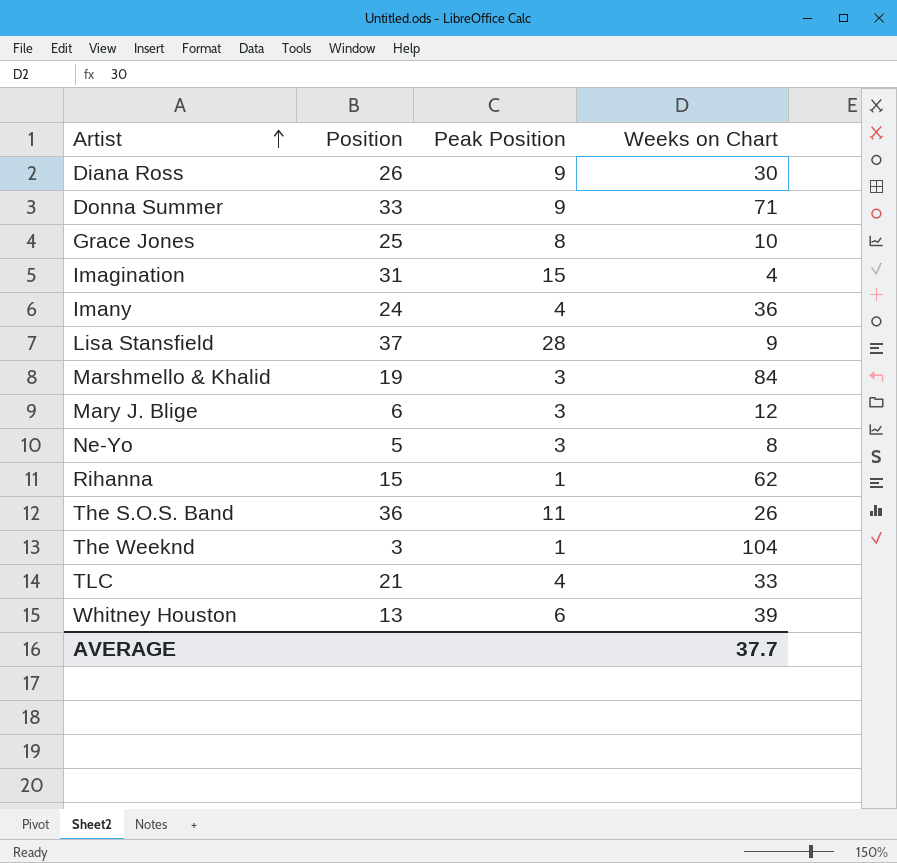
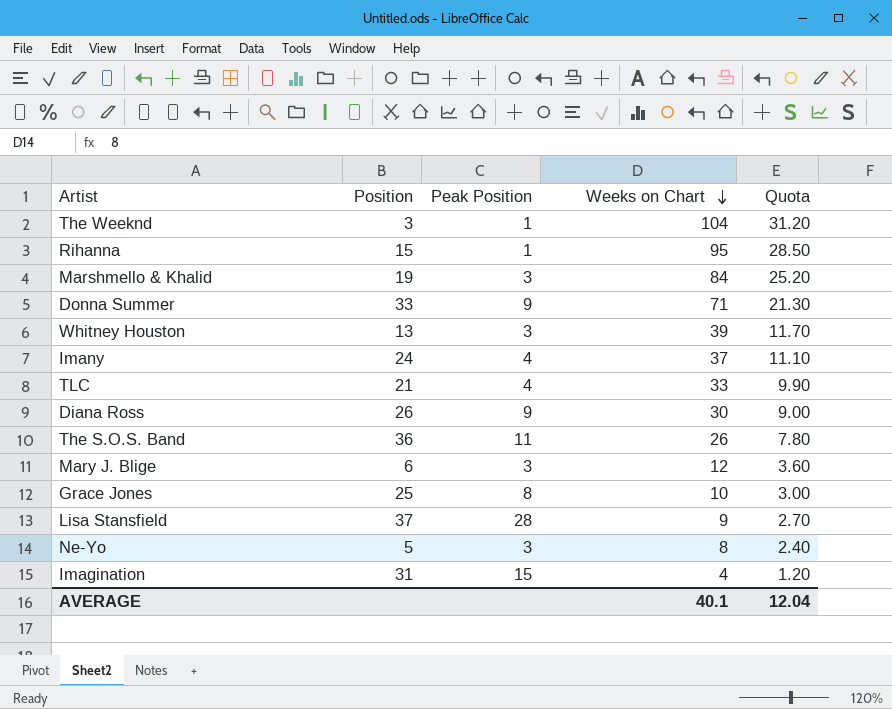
row order: Artist ascending -> Weeks on Chart descending
column Quota | formula: none -> [Weeks on Chart] * 0.3
Rihanna | Weeks on Chart: 62 -> 95
Whitney Houston | Peak Position: 6 -> 3
Imany | Weeks on Chart: 36 -> 37
AVERAGE | Weeks on Chart: 37.7 -> 40.1

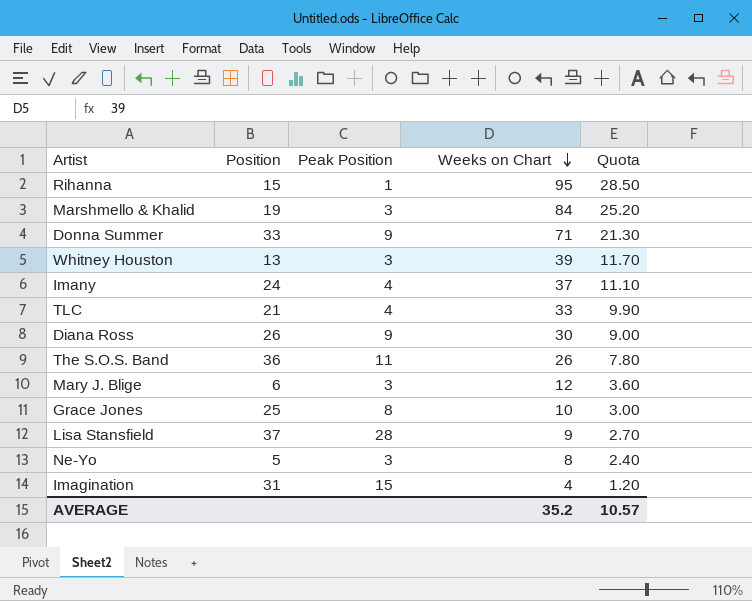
row The Weeknd: 3 | 1 | 104 | 31.20 -> none
AVERAGE | Weeks on Chart: 40.1 -> 35.2
AVERAGE | Quota: 12.04 -> 10.57

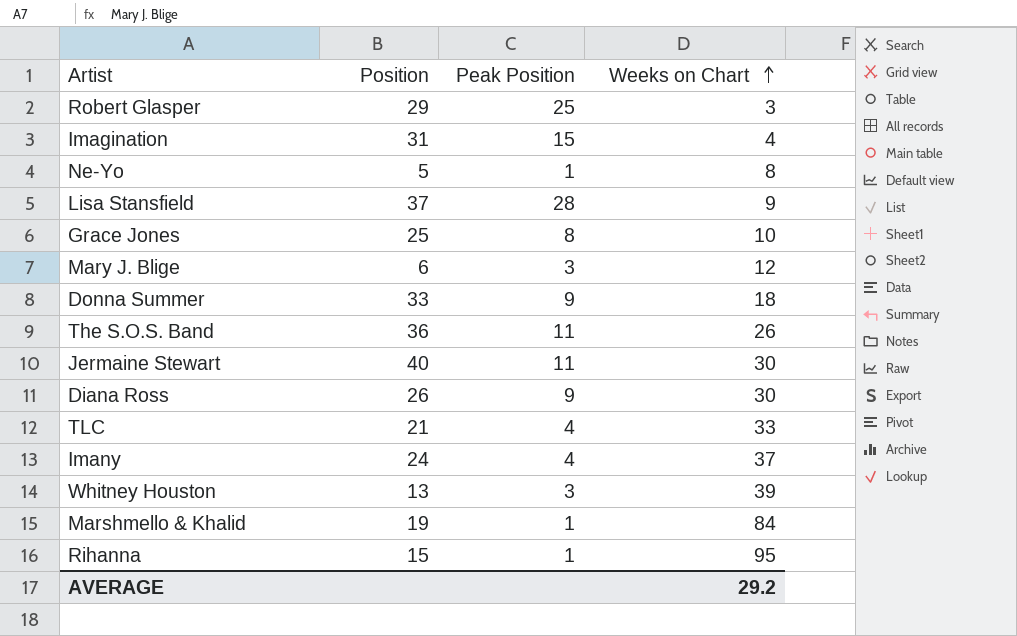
row order: Weeks on Chart descending -> Weeks on Chart ascending
column Quota | formula: [Weeks on Chart] * 0.3 -> none
row Robert Glasper: none -> 29 | 25 | 3
Ne-Yo | Peak Position: 3 -> 1
Donna Summer | Weeks on Chart: 71 -> 18
row Jermaine Stewart: none -> 40 | 11 | 30
Marshmello & Khalid | Peak Position: 3 -> 1
AVERAGE | Weeks on Chart: 35.2 -> 29.2

